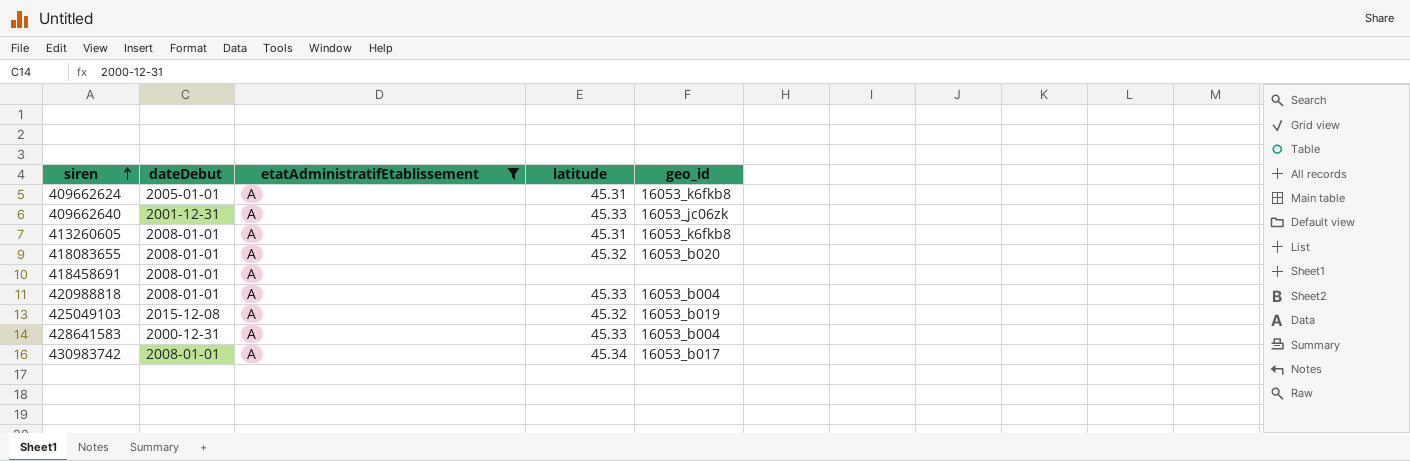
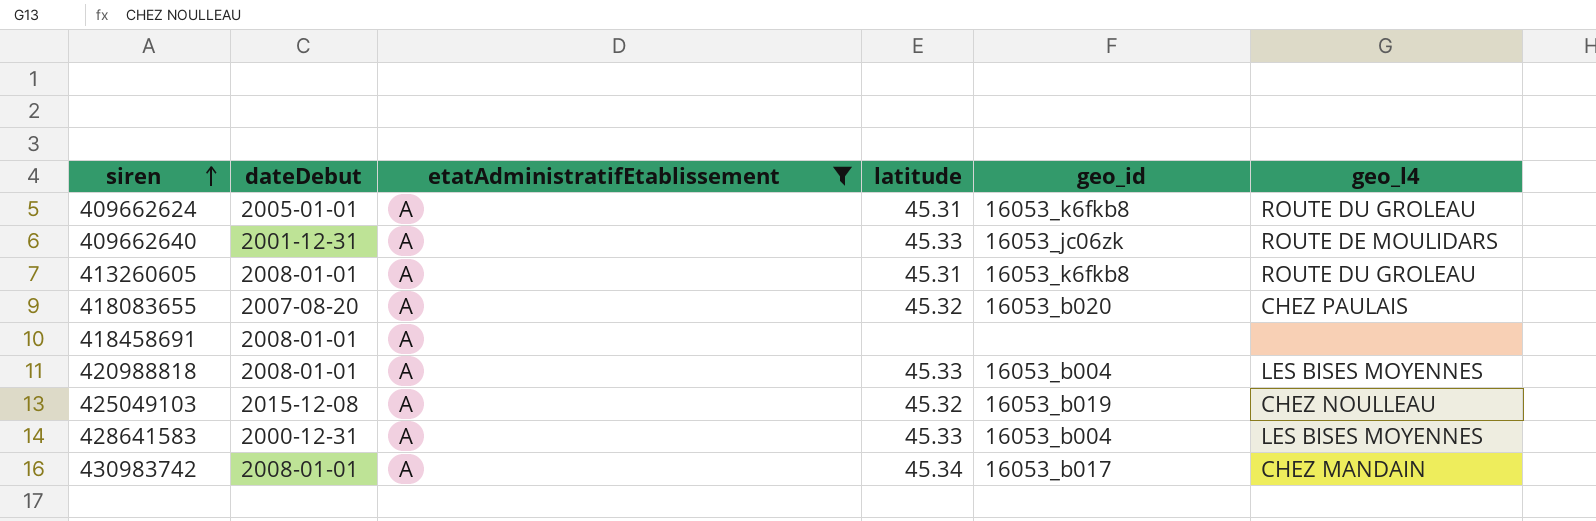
column geo_l4 | position: none -> 6
418083655 | dateDebut: 2008-01-01 -> 2007-08-20

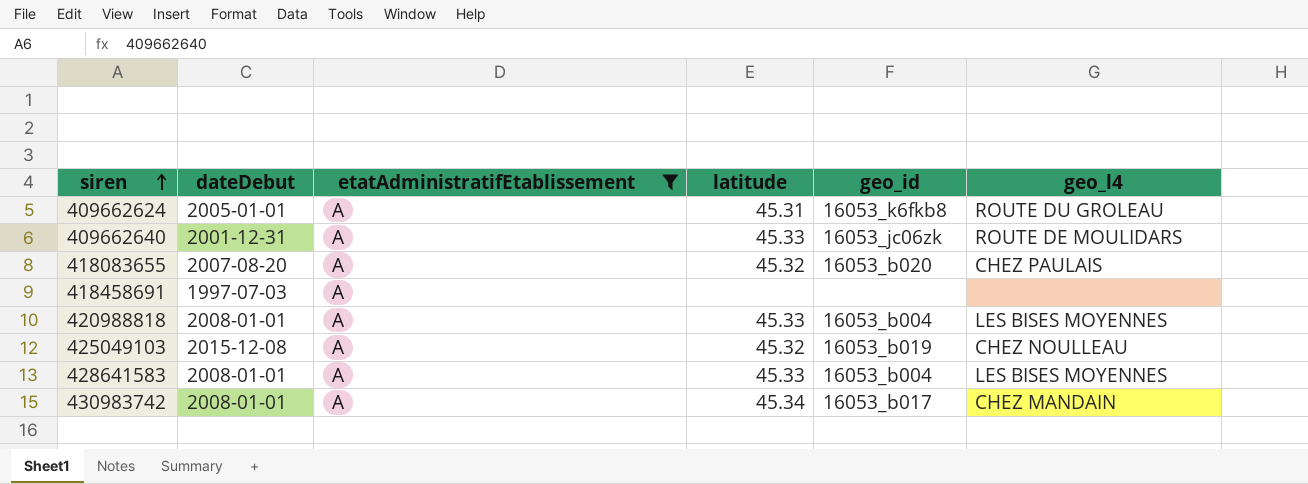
row 413260605: 2008-01-01 | A | 45.31 | 16053_k6fkb8 | ROUTE DU GROLEAU -> none
418458691 | dateDebut: 2008-01-01 -> 1997-07-03
428641583 | dateDebut: 2000-12-31 -> 2008-01-01

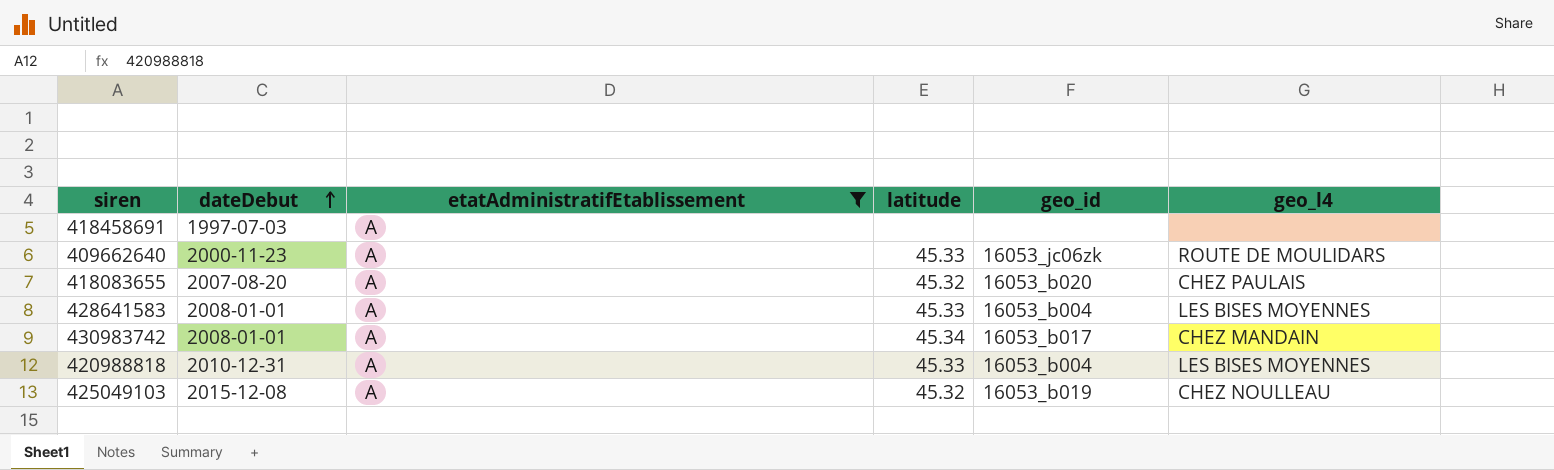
row order: siren ascending -> dateDebut ascending
row 409662624: 2005-01-01 | A | 45.31 | 16053_k6fkb8 | ROUTE DU GROLEAU -> none
409662640 | dateDebut: 2001-12-31 -> 2000-11-23
420988818 | dateDebut: 2008-01-01 -> 2010-12-31

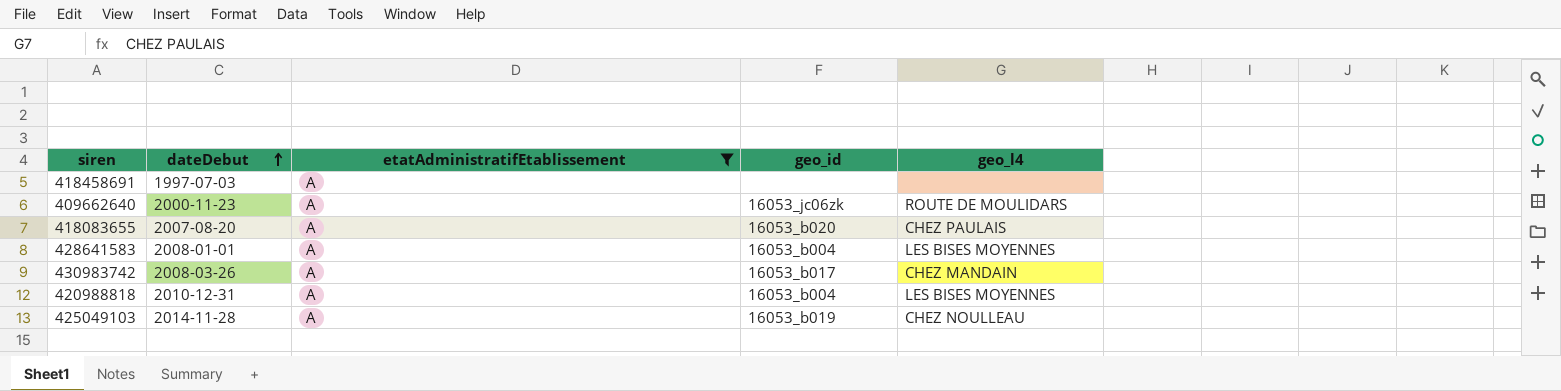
column latitude | position: 4 -> none
430983742 | dateDebut: 2008-01-01 -> 2008-03-26
425049103 | dateDebut: 2015-12-08 -> 2014-11-28

